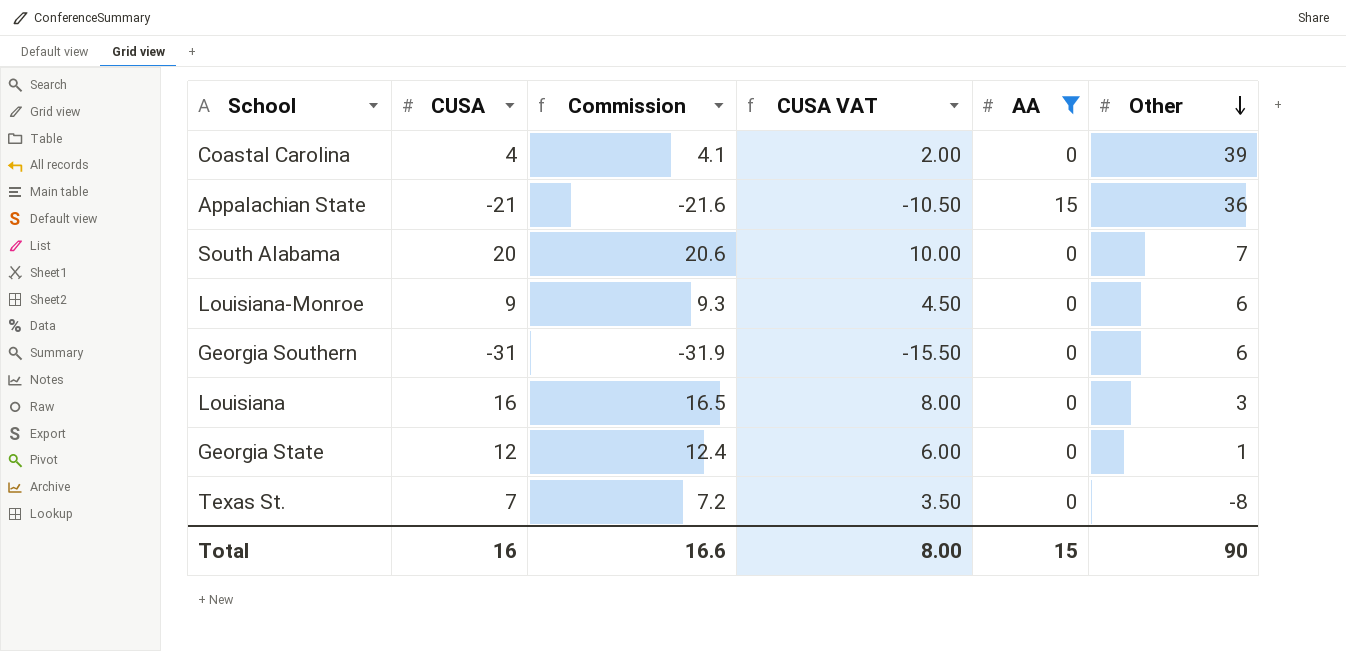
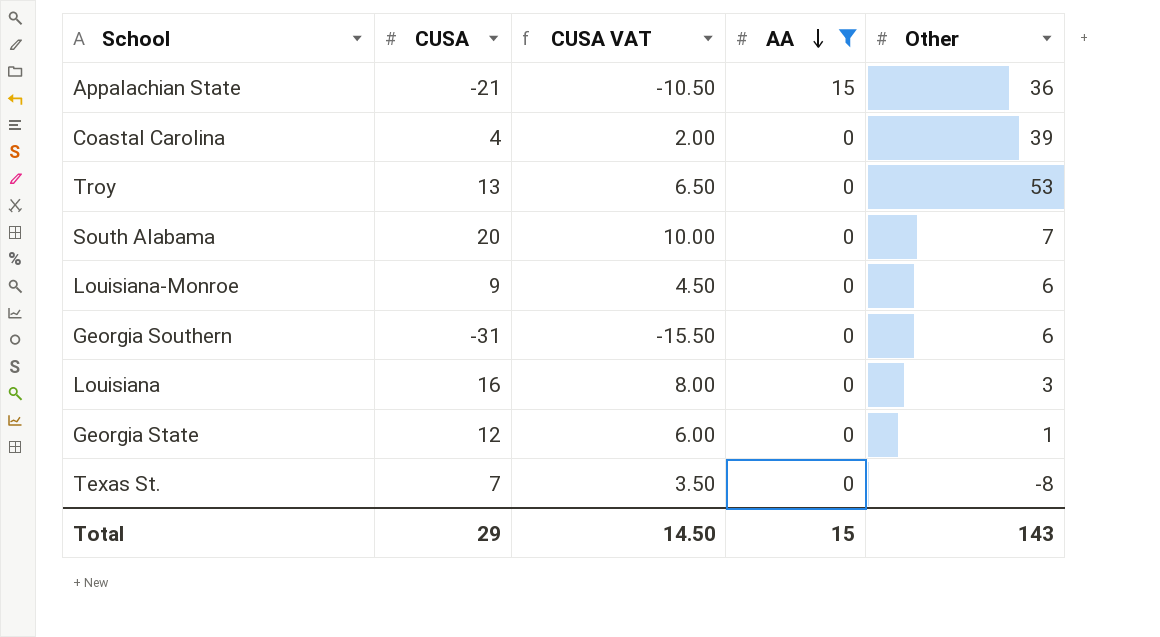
row order: Other descending -> AA descending
column Commission | formula: [CUSA] * 1.03 -> none
row Troy: none -> 13 | 6.50 | 0 | 53
Total | CUSA: 16 -> 29
Total | CUSA VAT: 8.00 -> 14.50
Total | Other: 90 -> 143

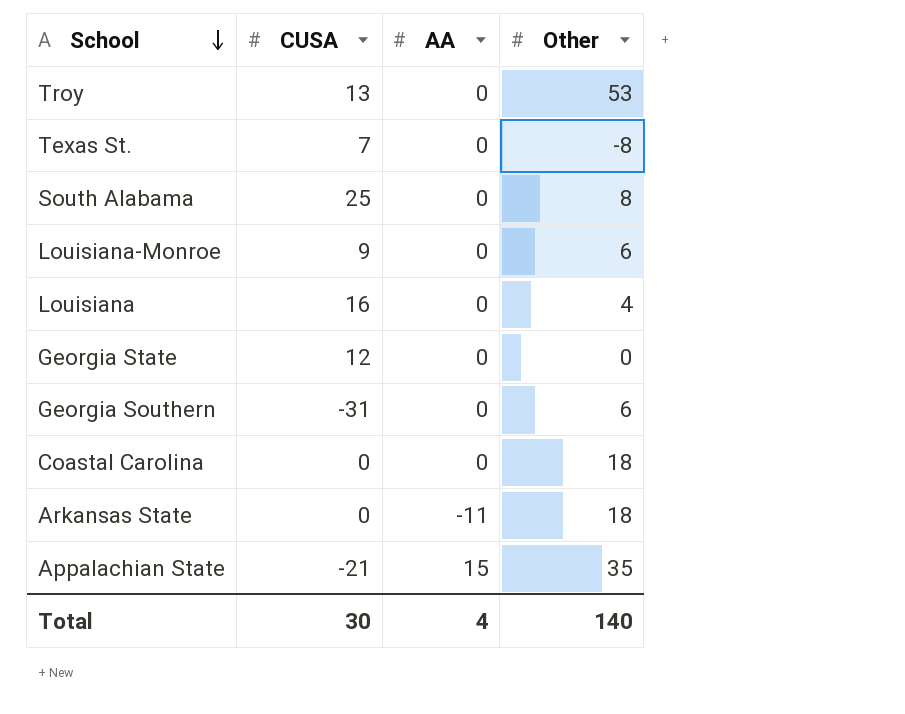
filter: AA != -11 -> none
row order: AA descending -> School descending
column CUSA VAT | formula: [CUSA] * 0.5 -> none
South Alabama | CUSA: 20 -> 25
South Alabama | Other: 7 -> 8
Louisiana | Other: 3 -> 4
Georgia State | Other: 1 -> 0
Coastal Carolina | CUSA: 4 -> 0
Coastal Carolina | Other: 39 -> 18
Appalachian State | Other: 36 -> 35
Total | CUSA: 29 -> 30
Total | AA: 15 -> 4
Total | Other: 143 -> 140

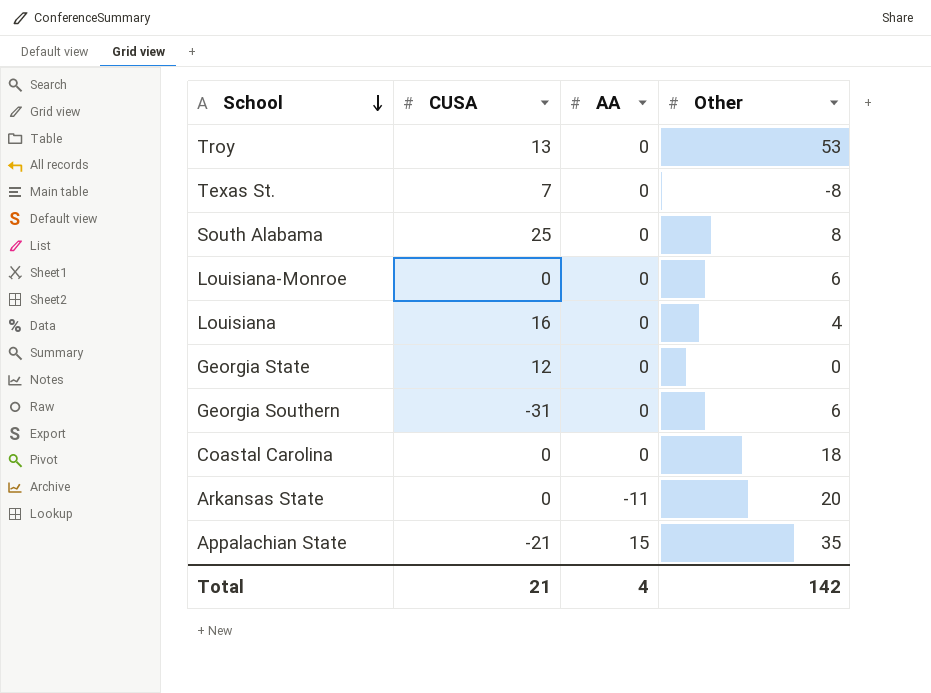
Louisiana-Monroe | CUSA: 9 -> 0
Arkansas State | Other: 18 -> 20
Total | CUSA: 30 -> 21
Total | Other: 140 -> 142

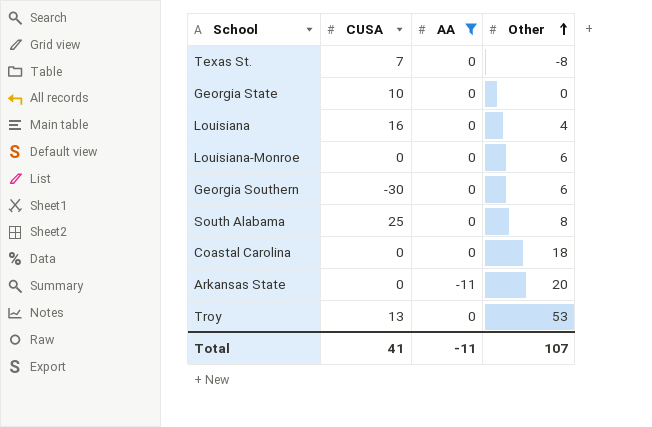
filter: none -> AA != 15
row order: School descending -> Other ascending
Georgia State | CUSA: 12 -> 10
Georgia Southern | CUSA: -31 -> -30
Total | CUSA: 21 -> 41
Total | AA: 4 -> -11
Total | Other: 142 -> 107

